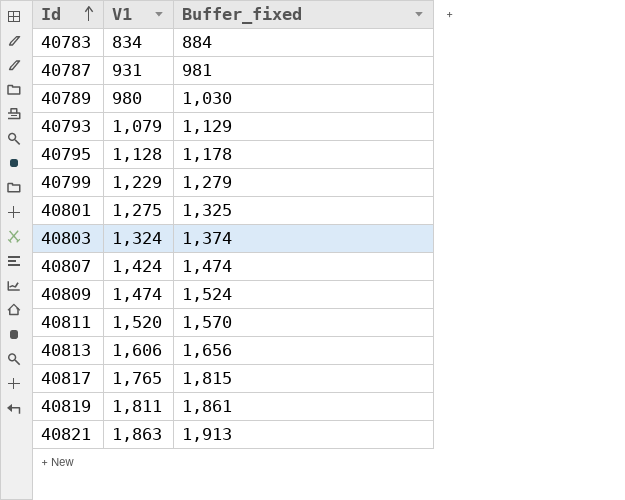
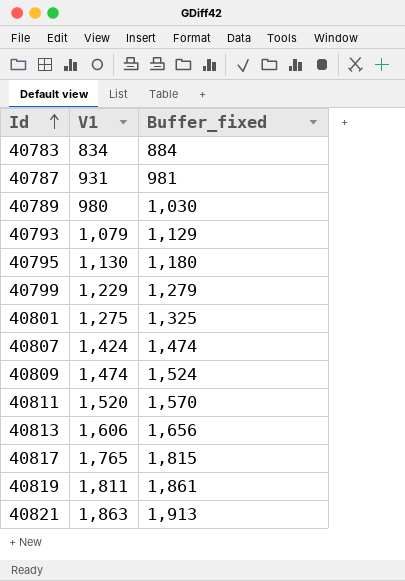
row 40803: 1,324 | 1,374 -> none
40795 | V1: 1,128 -> 1,130
40795 | Buffer_fixed: 1,178 -> 1,180

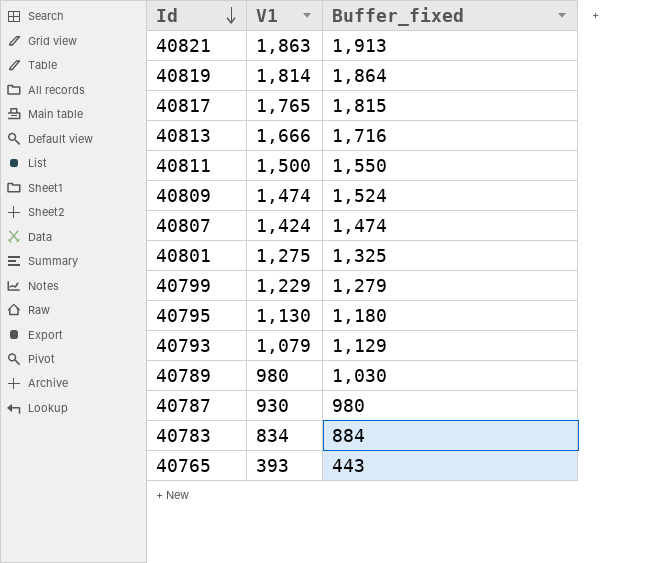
row order: Id ascending -> Id descending
40819 | V1: 1,811 -> 1,814
40819 | Buffer_fixed: 1,861 -> 1,864
40813 | V1: 1,606 -> 1,666
40813 | Buffer_fixed: 1,656 -> 1,716
40811 | V1: 1,520 -> 1,500
40811 | Buffer_fixed: 1,570 -> 1,550
40787 | V1: 931 -> 930
40787 | Buffer_fixed: 981 -> 980
row 40765: none -> 393 | 443

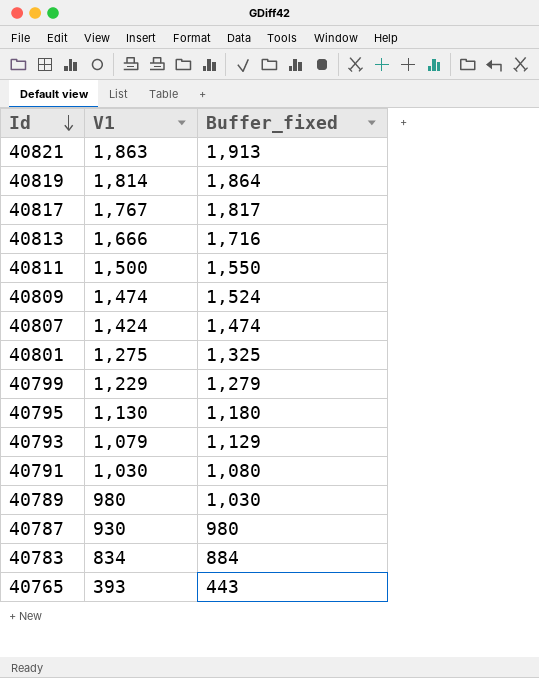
40817 | V1: 1,765 -> 1,767
40817 | Buffer_fixed: 1,815 -> 1,817
row 40791: none -> 1,030 | 1,080

